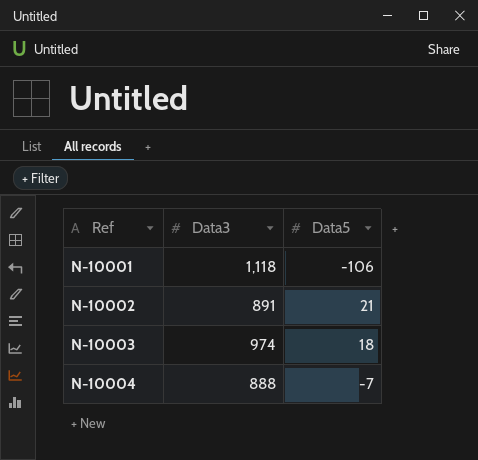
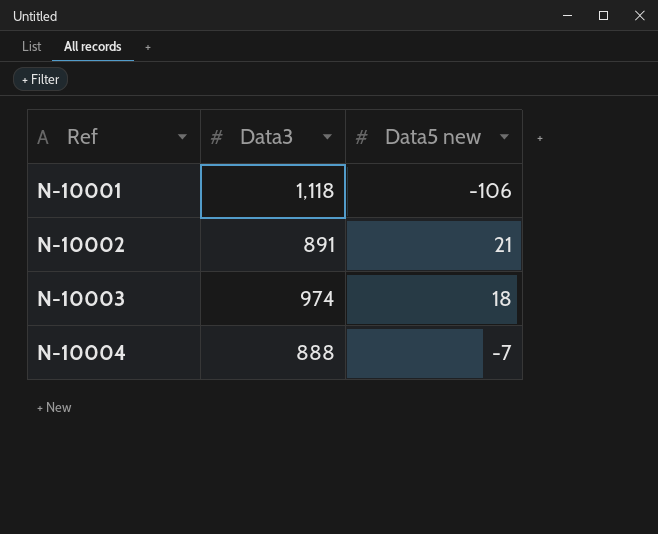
column name: Data5 -> Data5 new

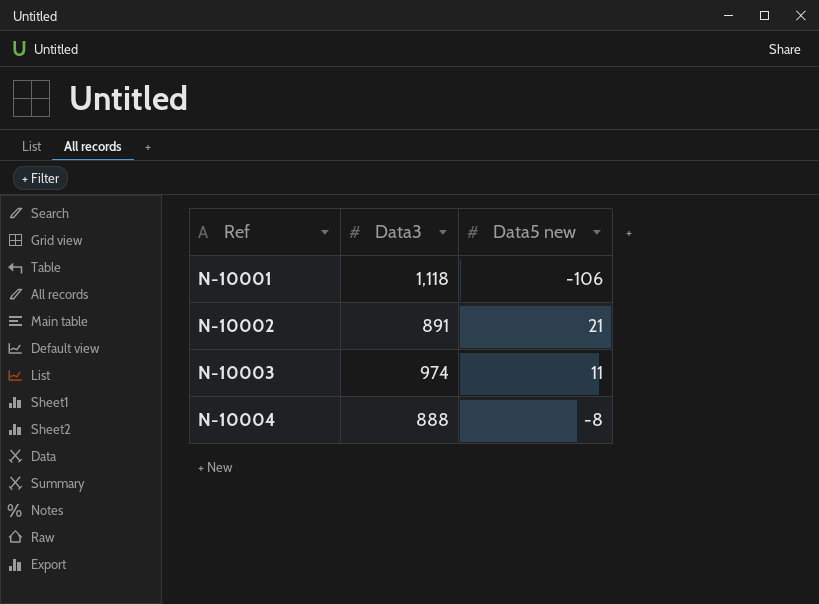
N-10003 | Data5 new: 18 -> 11
N-10004 | Data5 new: -7 -> -8

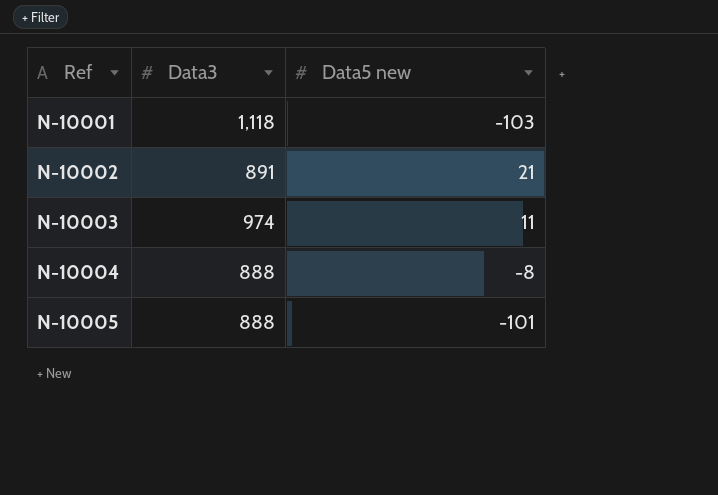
N-10001 | Data5 new: -106 -> -103
row N-10005: none -> 888 | -101

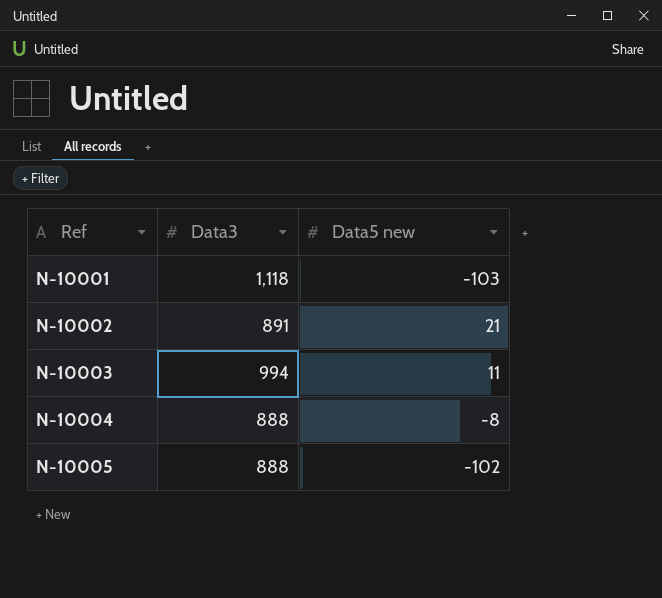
N-10003 | Data3: 974 -> 994
N-10005 | Data5 new: -101 -> -102

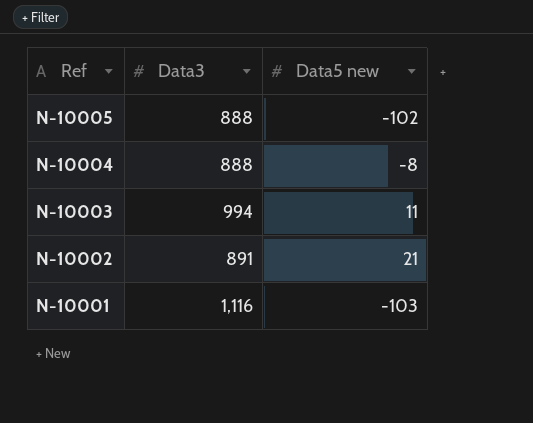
row order: Ref ascending -> Ref descending
N-10001 | Data3: 1,118 -> 1,116

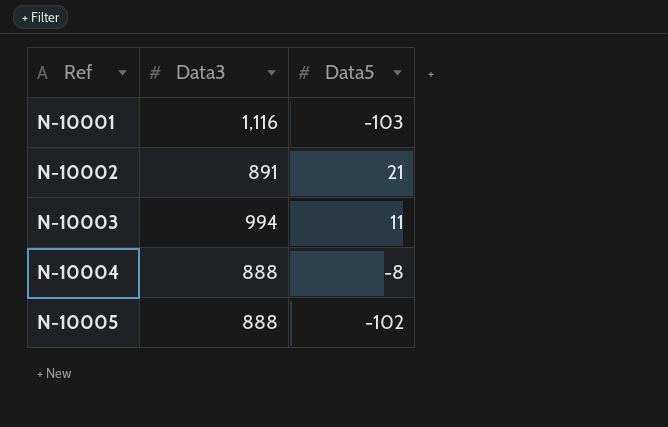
row order: Ref descending -> Ref ascending
column name: Data5 new -> Data5

